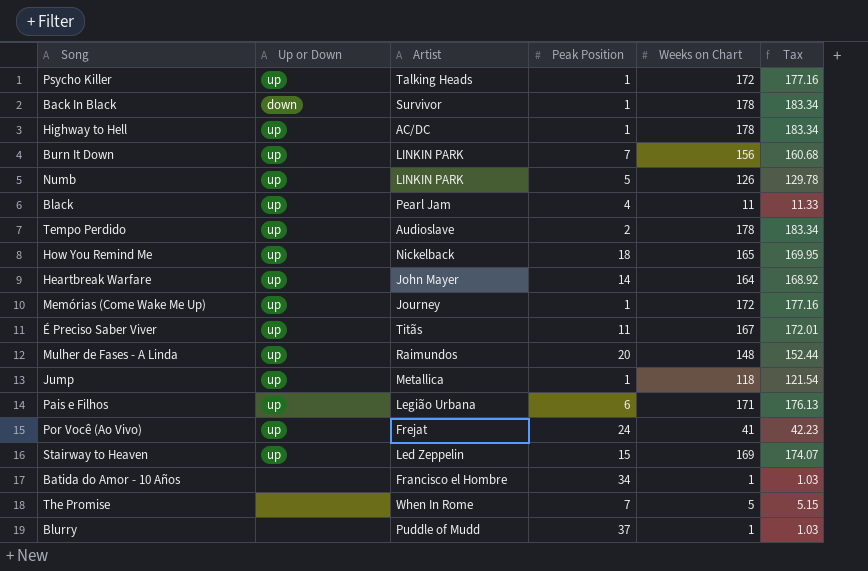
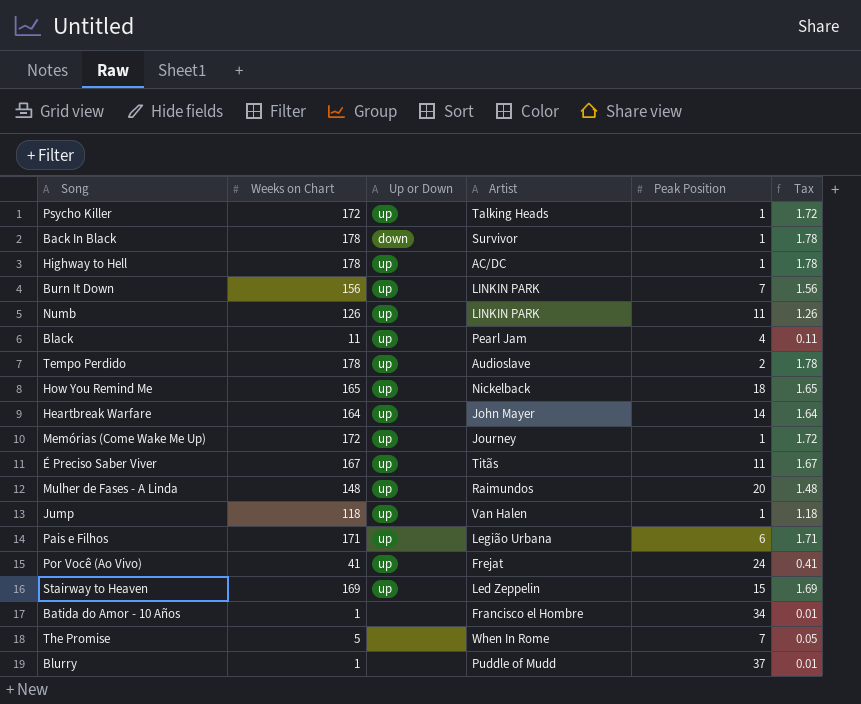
column Weeks on Chart | position: 5 -> 2
column Tax | formula: [Weeks on Chart] * 1.03 -> [Weeks on Chart] * 0.01
Numb | Peak Position: 5 -> 11
Jump | Artist: Metallica -> Van Halen

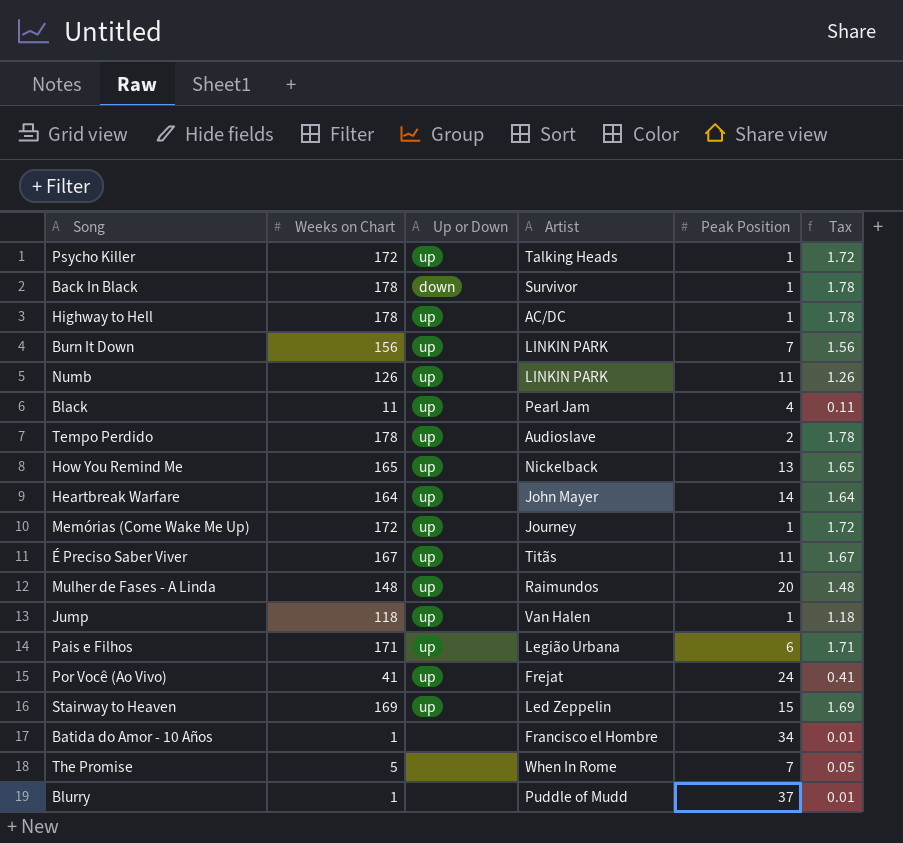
How You Remind Me | Peak Position: 18 -> 13

